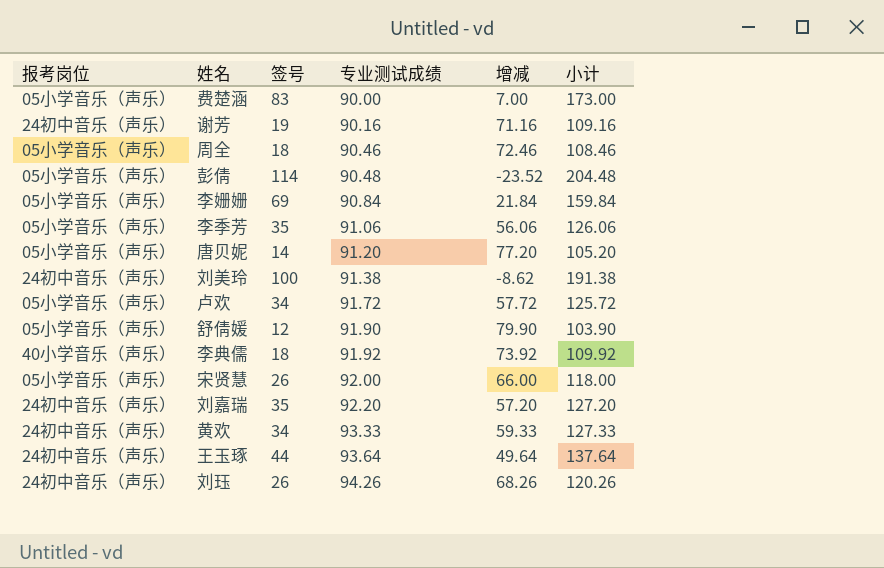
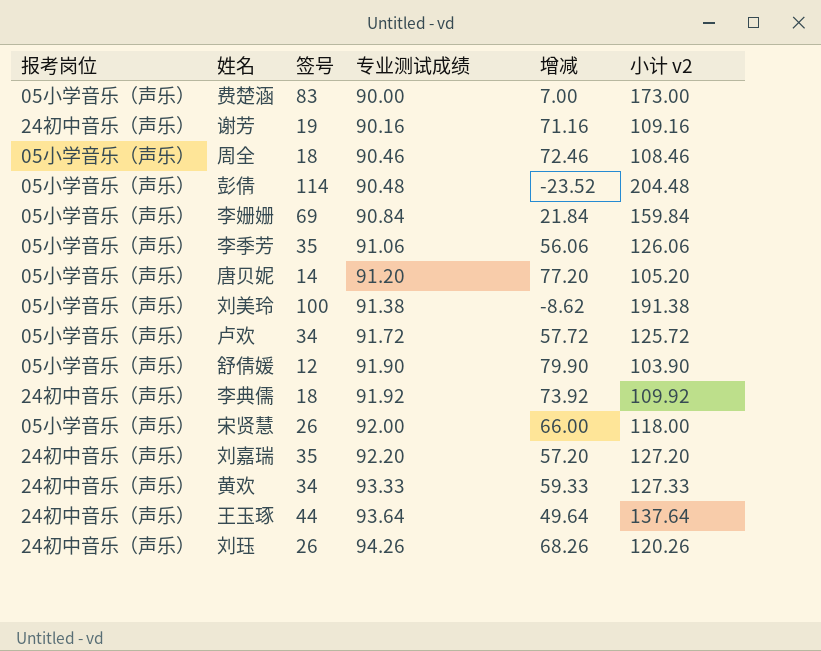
column name: 小计 -> 小计 v2
刘美玲 | 报考岗位: 24初中音乐（声乐） -> 05小学音乐（声乐）
李典儒 | 报考岗位: 40小学音乐（声乐） -> 24初中音乐（声乐）

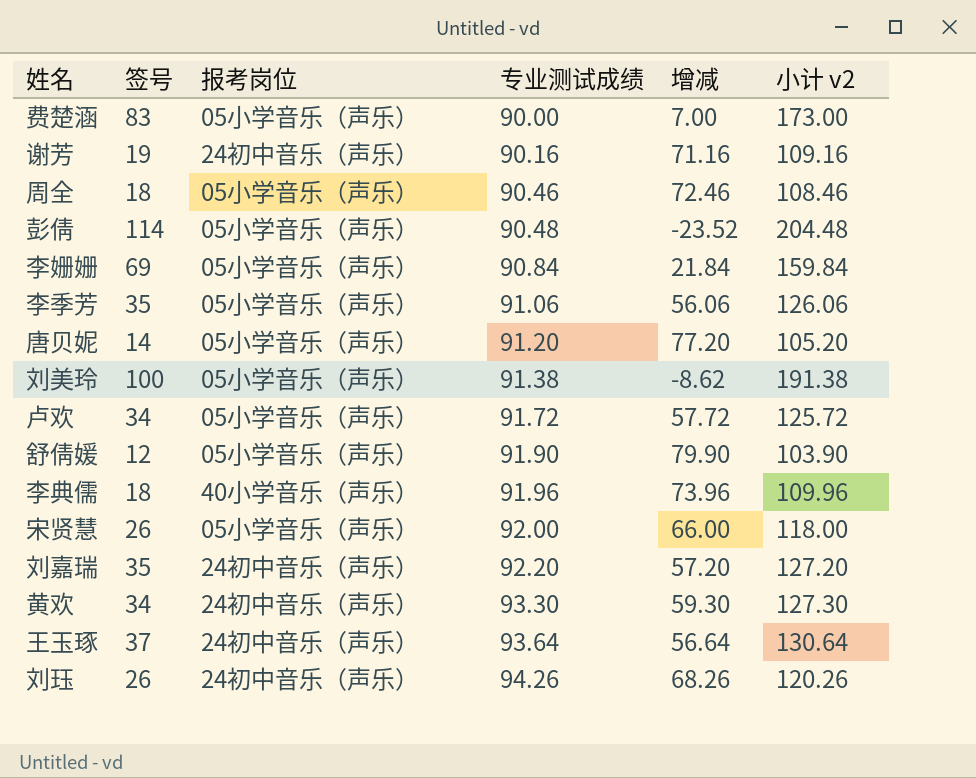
column 报考岗位 | position: 1 -> 3
李典儒 | 报考岗位: 24初中音乐（声乐） -> 40小学音乐（声乐）
李典儒 | 专业测试成绩: 91.92 -> 91.96
李典儒 | 增减: 73.92 -> 73.96
李典儒 | 小计 v2: 109.92 -> 109.96
黄欢 | 专业测试成绩: 93.33 -> 93.30
黄欢 | 增减: 59.33 -> 59.30
黄欢 | 小计 v2: 127.33 -> 127.30
王玉琢 | 签号: 44 -> 37
王玉琢 | 增减: 49.64 -> 56.64
王玉琢 | 小计 v2: 137.64 -> 130.64

